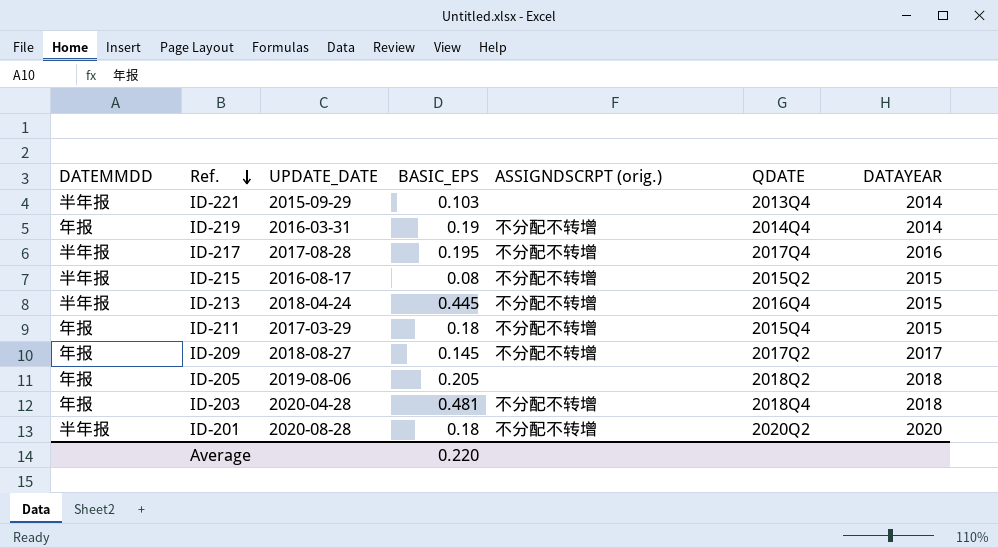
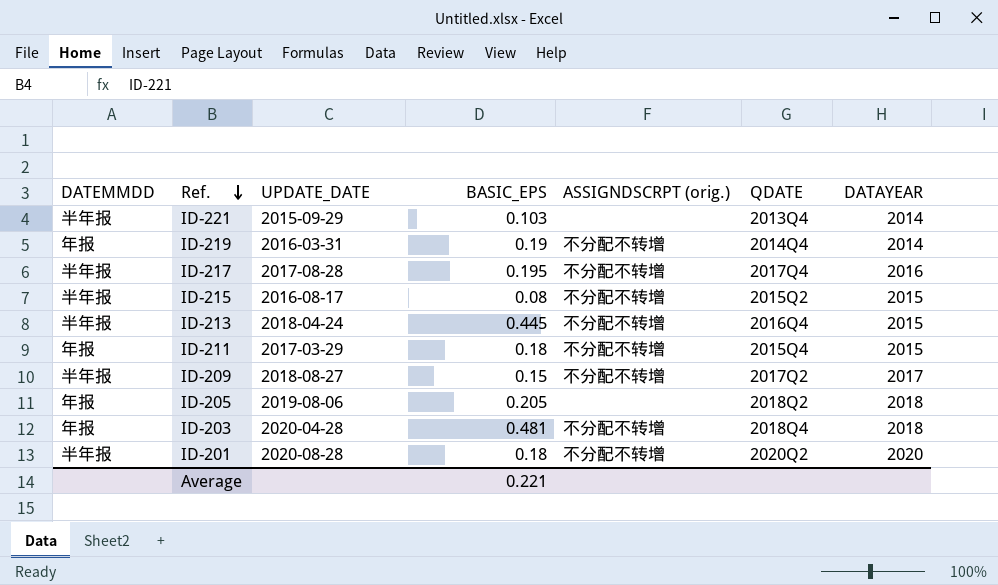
ID-209 | DATEMMDD: 年报 -> 半年报
ID-209 | BASIC_EPS: 0.145 -> 0.15
Average | BASIC_EPS: 0.220 -> 0.221

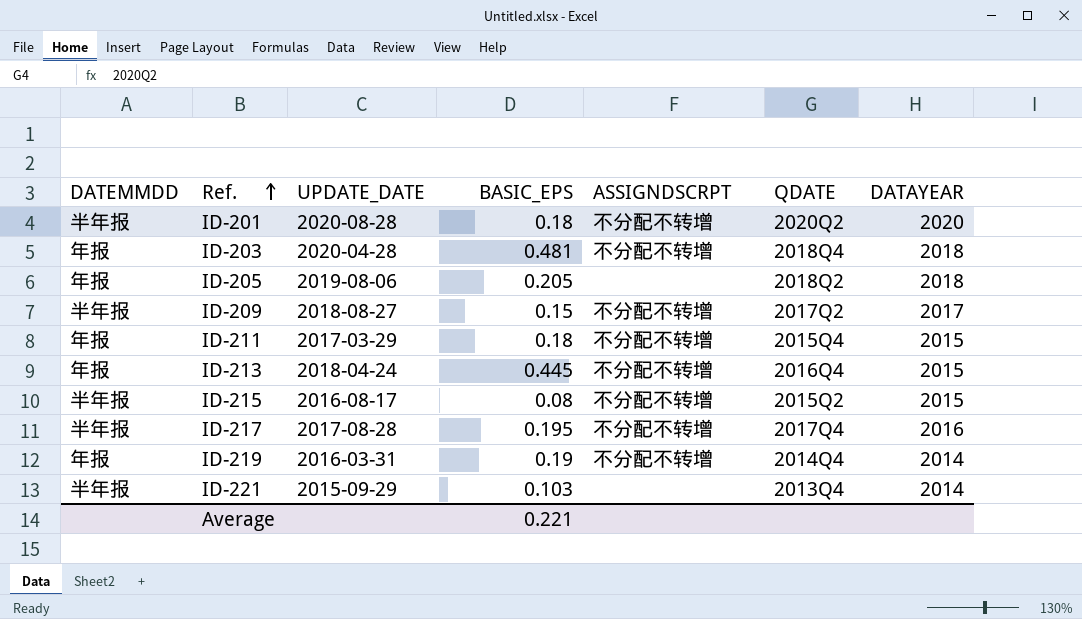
row order: Ref. descending -> Ref. ascending
column name: ASSIGNDSCRPT (orig.) -> ASSIGNDSCRPT
ID-213 | DATEMMDD: 半年报 -> 年报

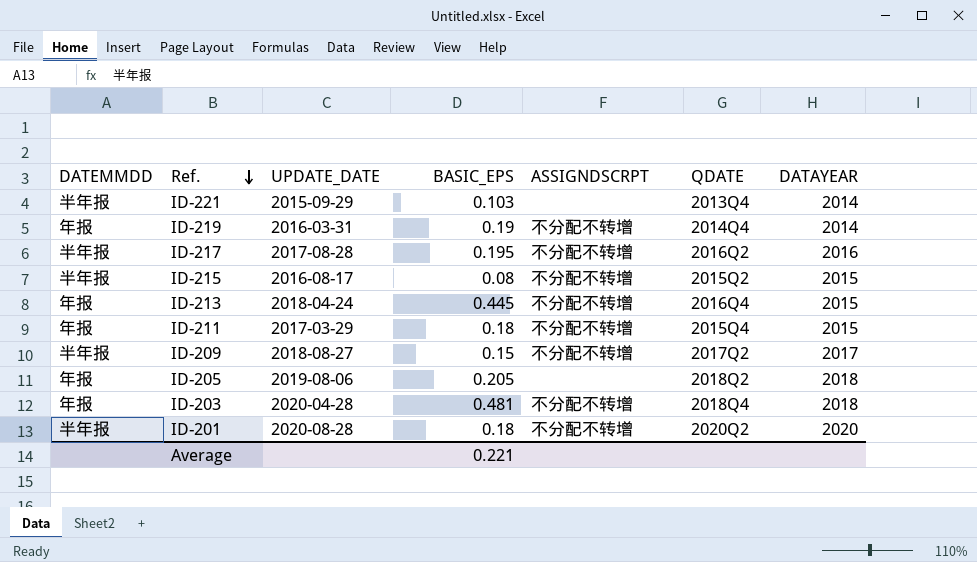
row order: Ref. ascending -> Ref. descending
ID-217 | QDATE: 2017Q4 -> 2016Q2

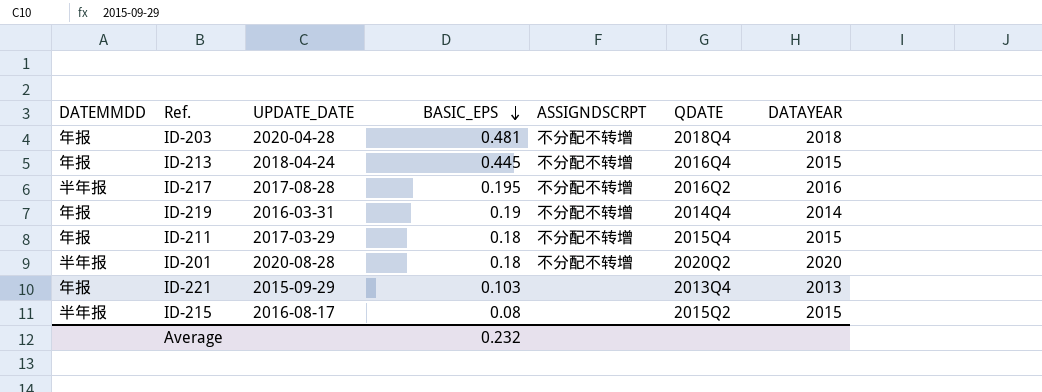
row order: Ref. descending -> BASIC_EPS descending
row ID-209: 半年报 | 2018-08-27 | 0.15 | 不分配不转增 | 2017Q2 | 2017 -> none
row ID-205: 年报 | 2019-08-06 | 0.205 | none | 2018Q2 | 2018 -> none
ID-221 | DATEMMDD: 半年报 -> 年报
ID-221 | DATAYEAR: 2014 -> 2013
ID-215 | ASSIGNDSCRPT: 不分配不转增 -> none
Average | BASIC_EPS: 0.221 -> 0.232

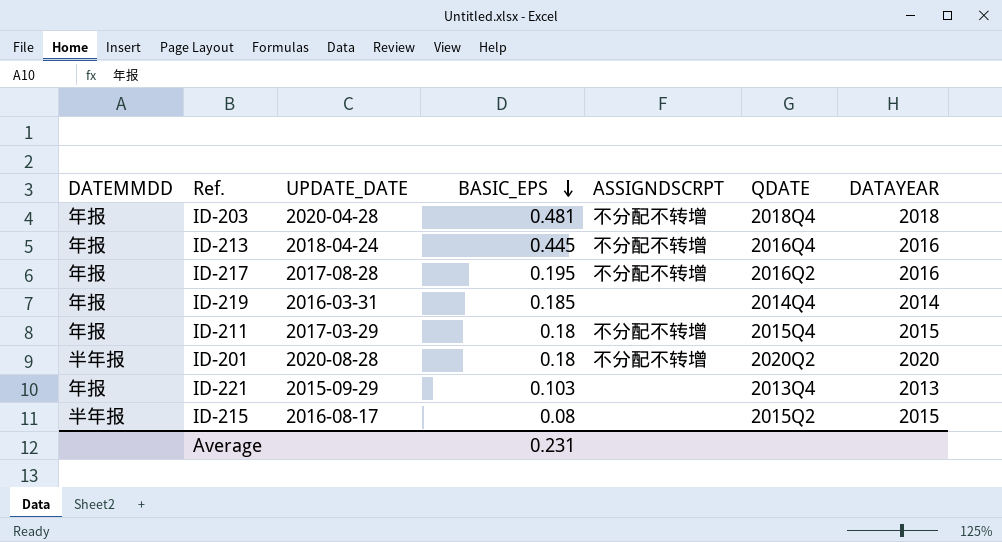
ID-213 | DATAYEAR: 2015 -> 2016
ID-217 | DATEMMDD: 半年报 -> 年报
ID-219 | BASIC_EPS: 0.19 -> 0.185
ID-219 | ASSIGNDSCRPT: 不分配不转增 -> none
Average | BASIC_EPS: 0.232 -> 0.231

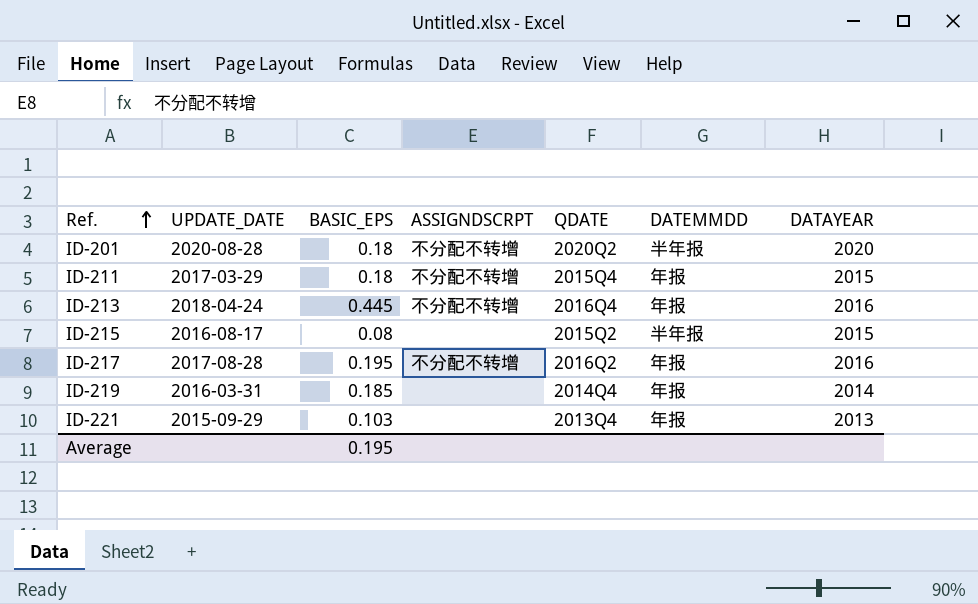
row order: BASIC_EPS descending -> Ref. ascending
column DATEMMDD | position: 1 -> 6
row ID-203: 年报 | 2020-04-28 | 0.481 | 不分配不转增 | 2018Q4 | 2018 -> none
Average | BASIC_EPS: 0.231 -> 0.195

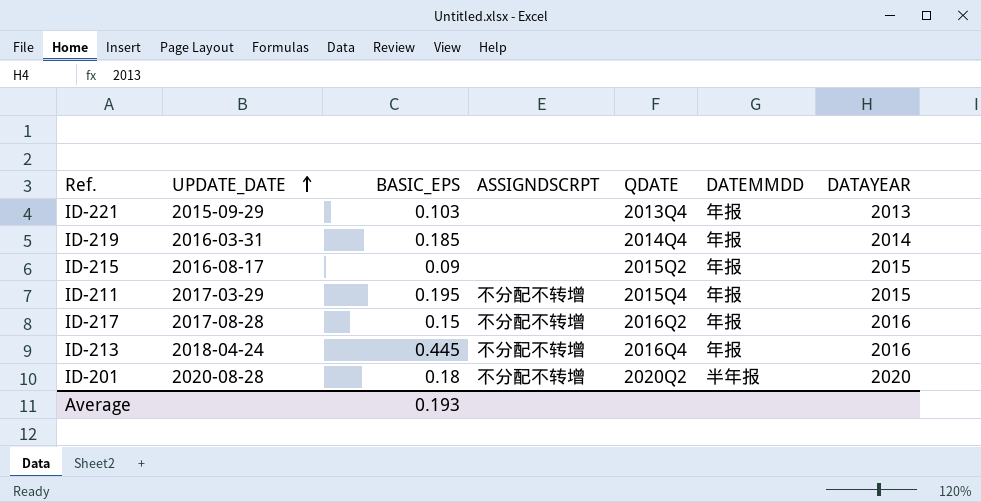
row order: Ref. ascending -> UPDATE_DATE ascending
ID-215 | BASIC_EPS: 0.08 -> 0.09
ID-215 | DATEMMDD: 半年报 -> 年报
ID-211 | BASIC_EPS: 0.18 -> 0.195
ID-217 | BASIC_EPS: 0.195 -> 0.15
Average | BASIC_EPS: 0.195 -> 0.193

